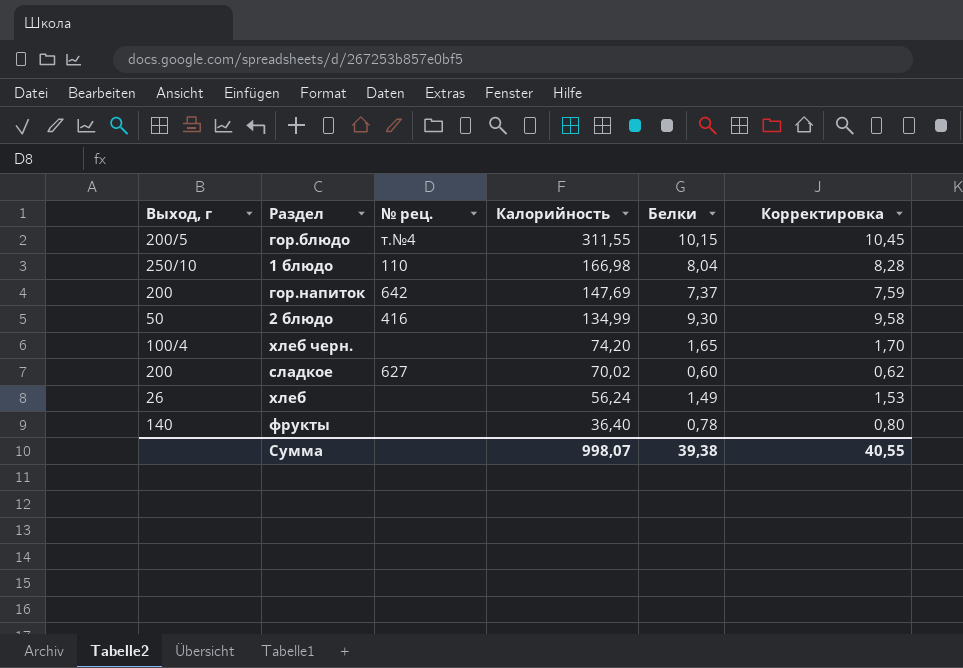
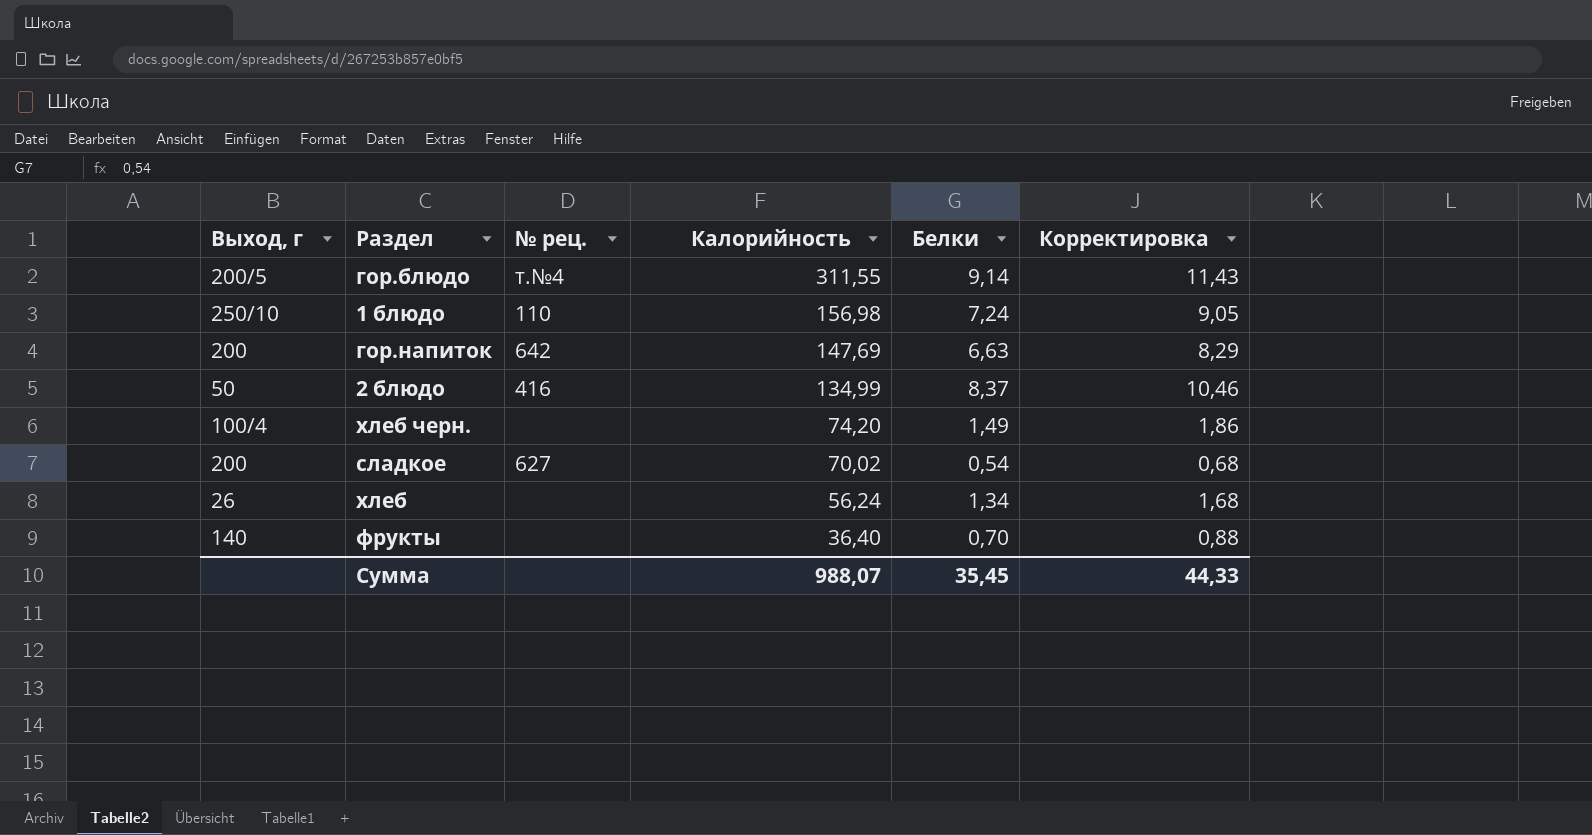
column Корректировка | formula: [Белки] * 1,03 -> [Белки] * 1,25
гор.блюдо | Белки: 10,15 -> 9,14
1 блюдо | Калорийность: 166,98 -> 156,98
1 блюдо | Белки: 8,04 -> 7,24
гор.напиток | Белки: 7,37 -> 6,63
2 блюдо | Белки: 9,30 -> 8,37
хлеб черн. | Белки: 1,65 -> 1,49
сладкое | Белки: 0,60 -> 0,54
хлеб | Белки: 1,49 -> 1,34
фрукты | Белки: 0,78 -> 0,70
Сумма | Калорийность: 998,07 -> 988,07
Сумма | Белки: 39,38 -> 35,45
Сумма | Корректировка: 40,55 -> 44,33

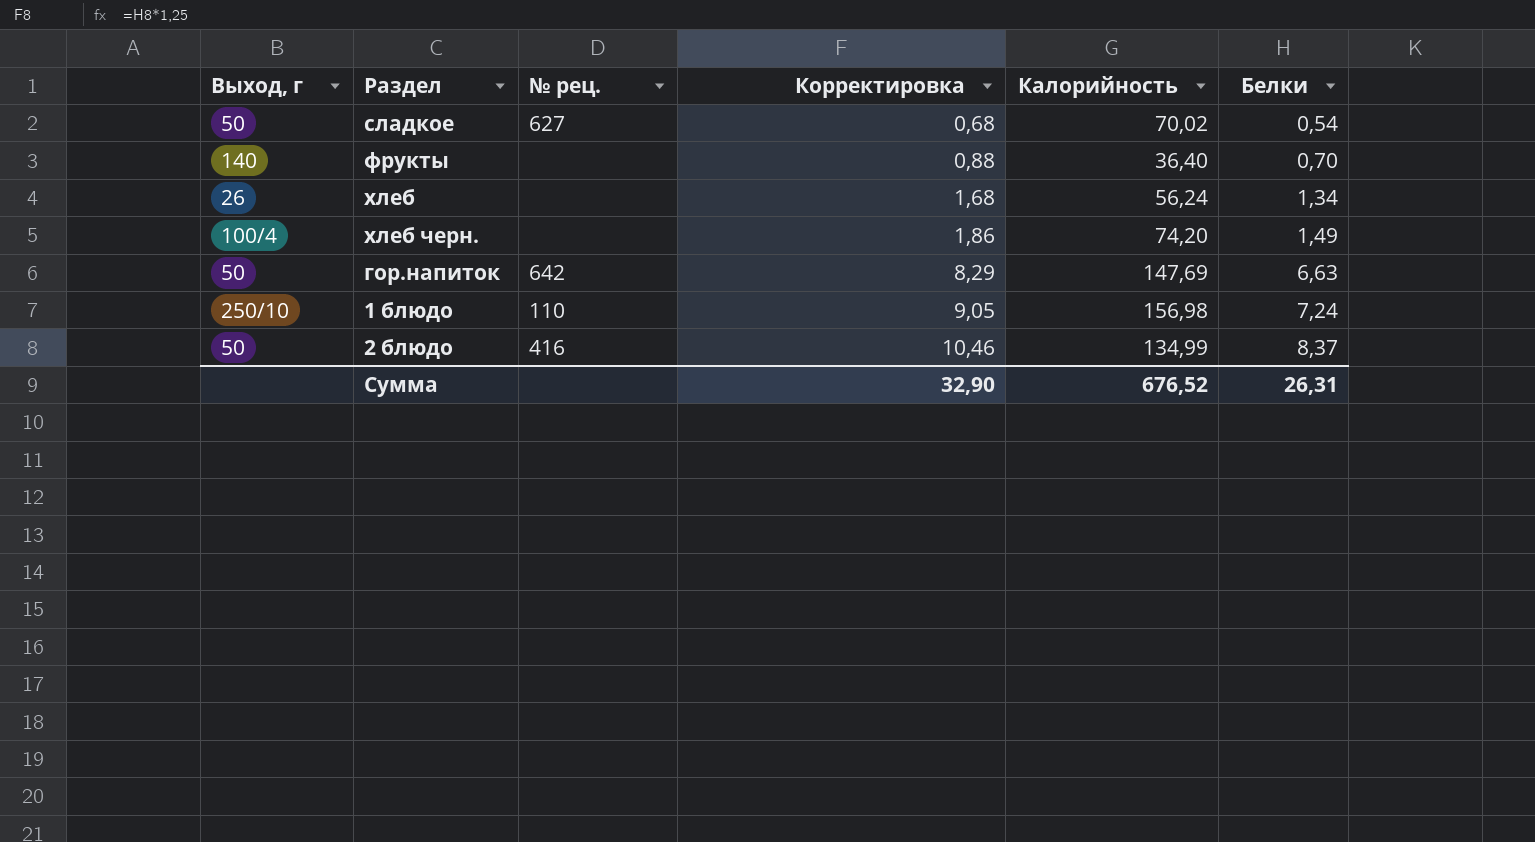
row order: Калорийность descending -> Корректировка ascending
column Корректировка | position: 6 -> 4
row гор.блюдо: 200/5 | т.№4 | 311,55 | 9,14 | 11,43 -> none
сладкое | Выход, г: 200 -> 50
гор.напиток | Выход, г: 200 -> 50
Сумма | Корректировка: 44,33 -> 32,90
Сумма | Калорийность: 988,07 -> 676,52
Сумма | Белки: 35,45 -> 26,31

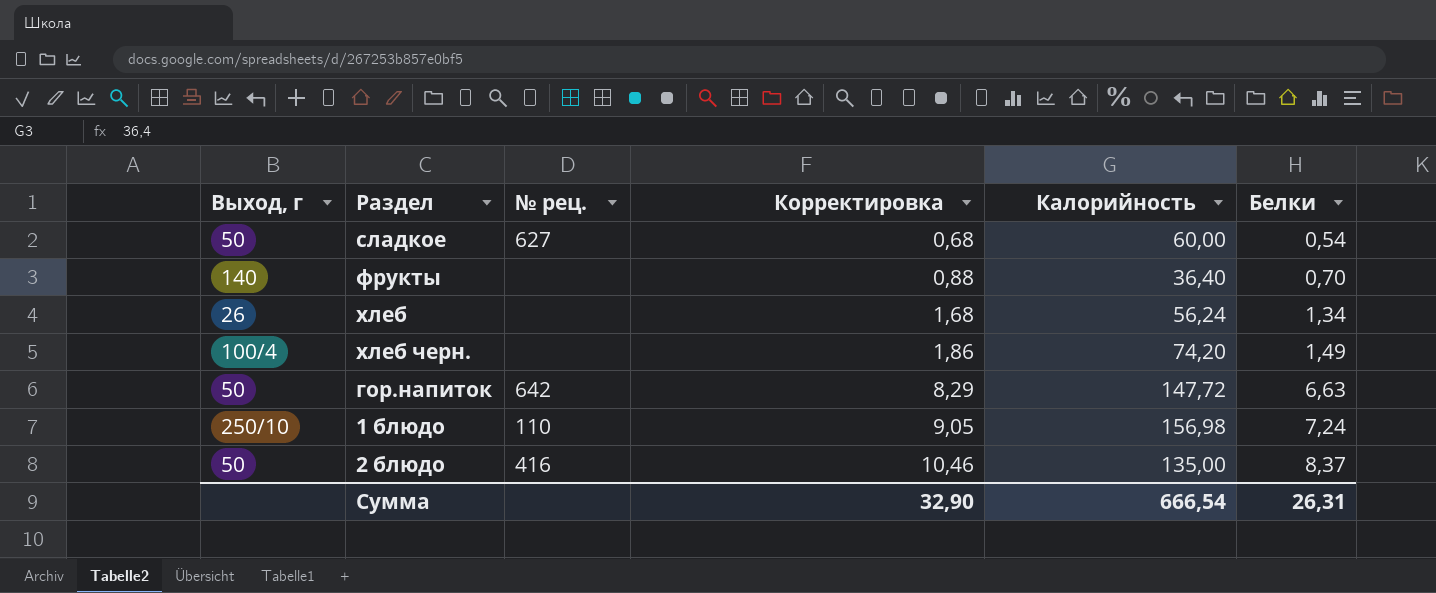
сладкое | Калорийность: 70,02 -> 60,00
гор.напиток | Калорийность: 147,69 -> 147,72
2 блюдо | Калорийность: 134,99 -> 135,00
Сумма | Калорийность: 676,52 -> 666,54

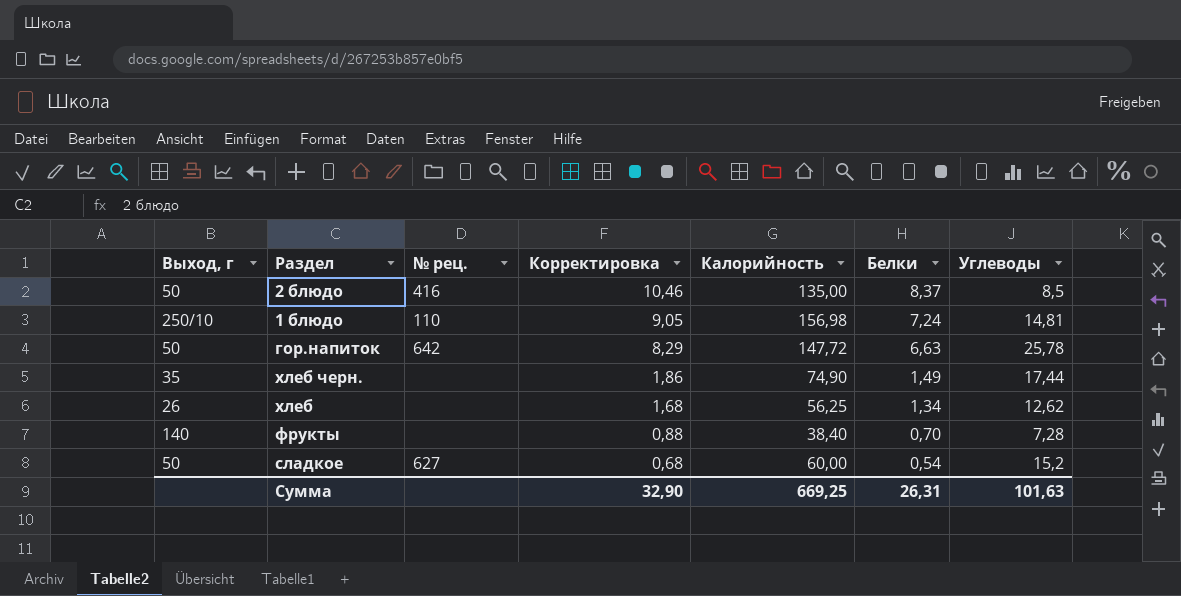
row order: Корректировка ascending -> Корректировка descending
column Углеводы | position: none -> 7
хлеб черн. | Выход, г: 100/4 -> 35
хлеб черн. | Калорийность: 74,20 -> 74,90
хлеб | Калорийность: 56,24 -> 56,25
фрукты | Калорийность: 36,40 -> 38,40
Сумма | Калорийность: 666,54 -> 669,25

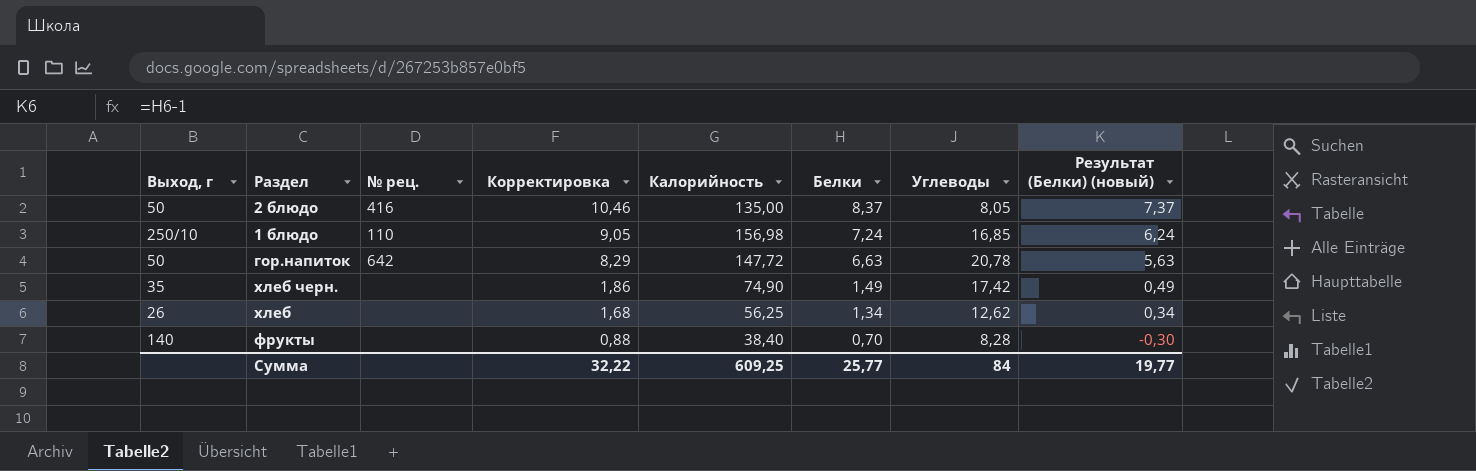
column Результат (Белки) (новый) | formula: none -> [Белки] - 1
row сладкое: 50 | 627 | 0,68 | 60,00 | 0,54 | 15,2 -> none
2 блюдо | Углеводы: 8,5 -> 8,05
1 блюдо | Углеводы: 14,81 -> 16,85
гор.напиток | Углеводы: 25,78 -> 20,78
хлеб черн. | Углеводы: 17,44 -> 17,42
фрукты | Углеводы: 7,28 -> 8,28
Сумма | Корректировка: 32,90 -> 32,22
Сумма | Калорийность: 669,25 -> 609,25
Сумма | Белки: 26,31 -> 25,77
Сумма | Углеводы: 101,63 -> 84

